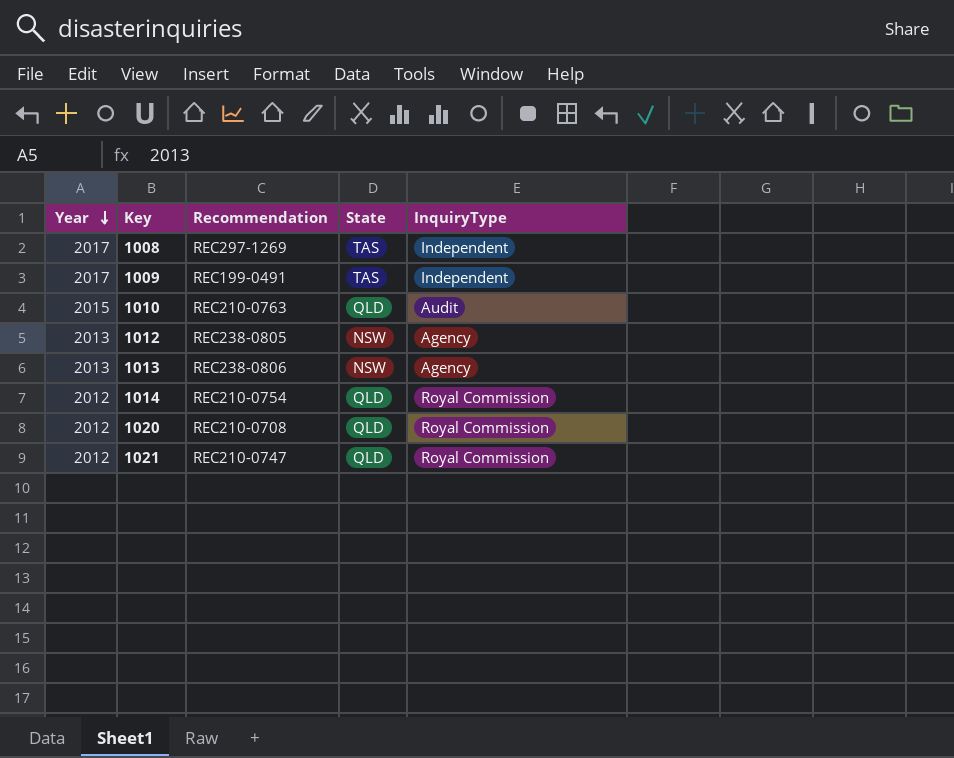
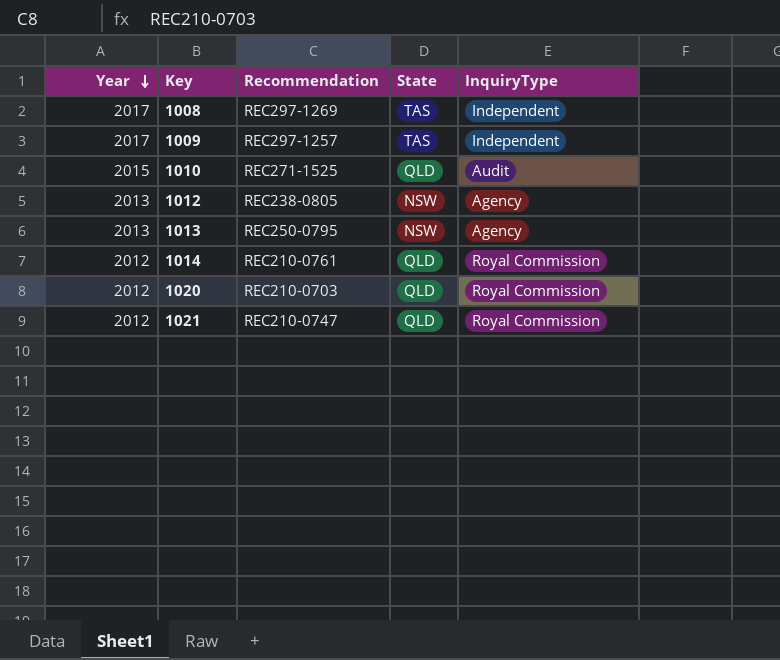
1009 | Recommendation: REC199-0491 -> REC297-1257
1010 | Recommendation: REC210-0763 -> REC271-1525
1013 | Recommendation: REC238-0806 -> REC250-0795
1014 | Recommendation: REC210-0754 -> REC210-0761
1020 | Recommendation: REC210-0708 -> REC210-0703

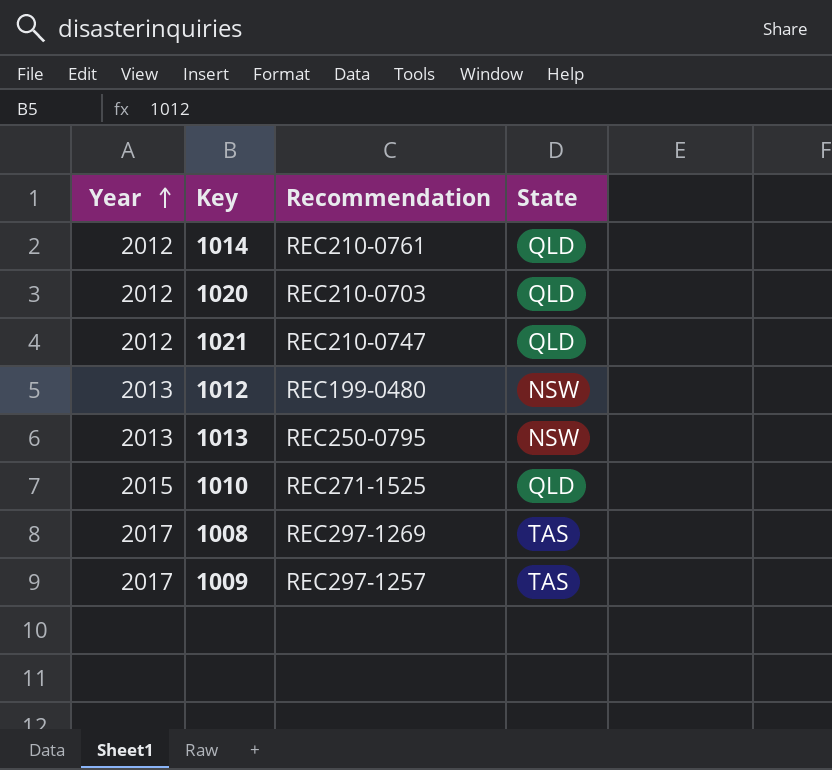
row order: Year descending -> Year ascending
column InquiryType | position: 5 -> none
1012 | Recommendation: REC238-0805 -> REC199-0480

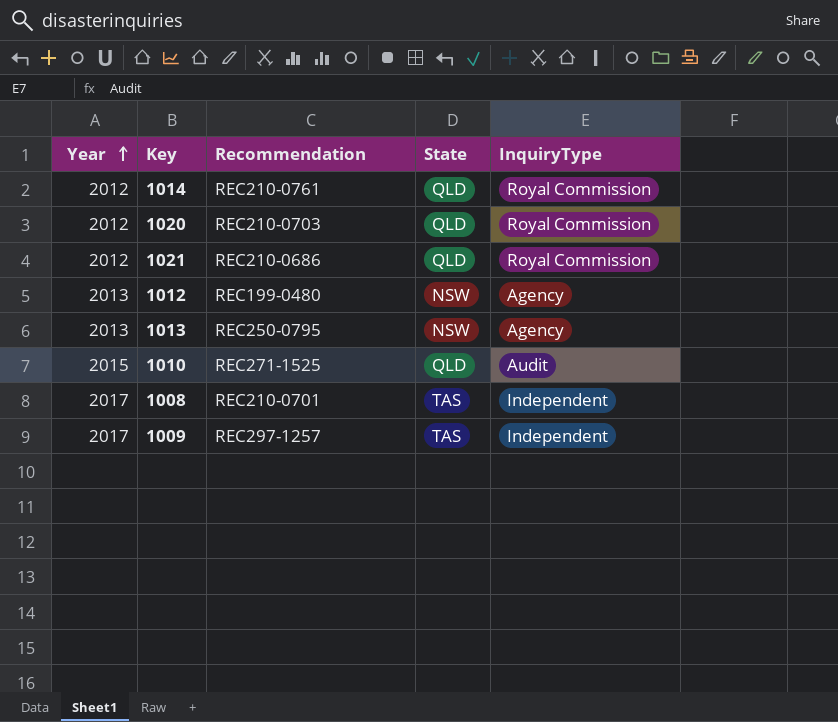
column InquiryType | position: none -> 5
1021 | Recommendation: REC210-0747 -> REC210-0686
1008 | Recommendation: REC297-1269 -> REC210-0701

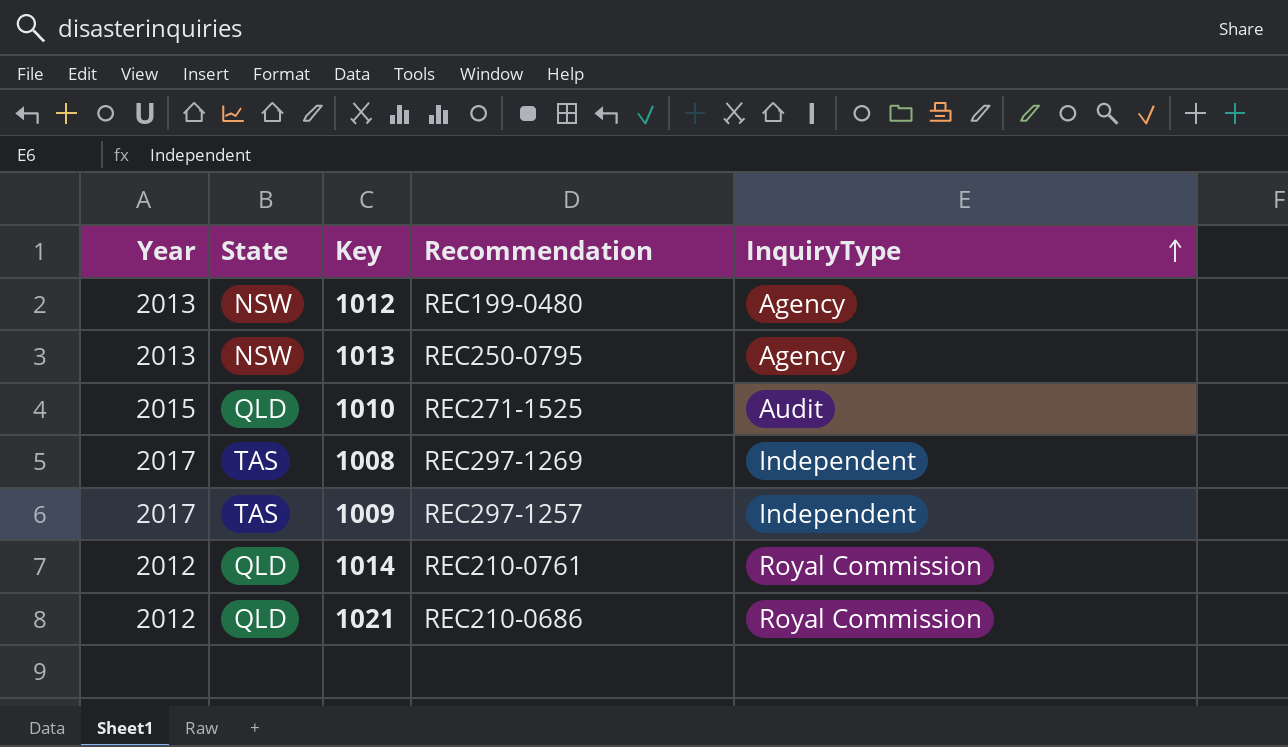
row order: Year ascending -> InquiryType ascending
column State | position: 4 -> 2
row 1020: 2012 | REC210-0703 | QLD | Royal Commission -> none
1008 | Recommendation: REC210-0701 -> REC297-1269

